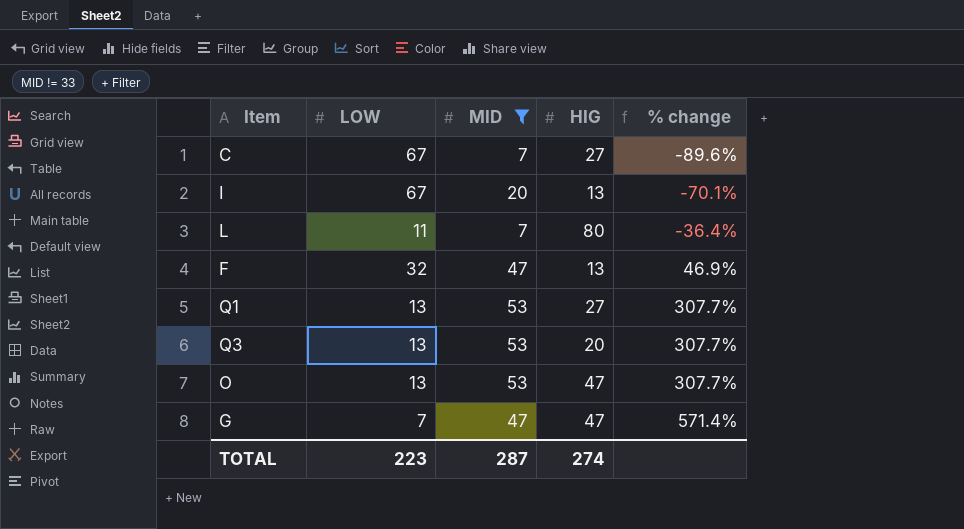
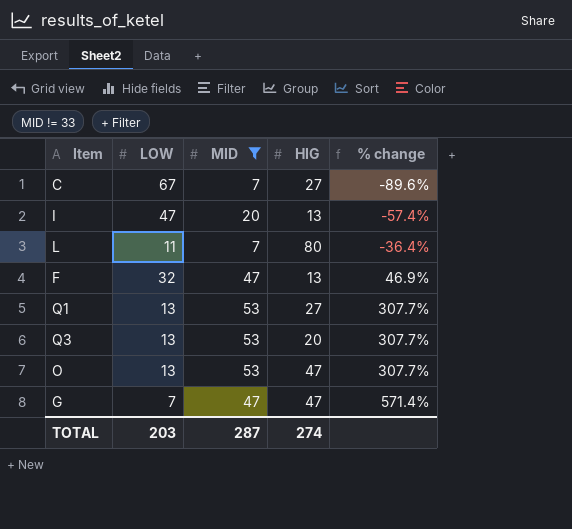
I | LOW: 67 -> 47
I | % change: -70.1% -> -57.4%
TOTAL | LOW: 223 -> 203

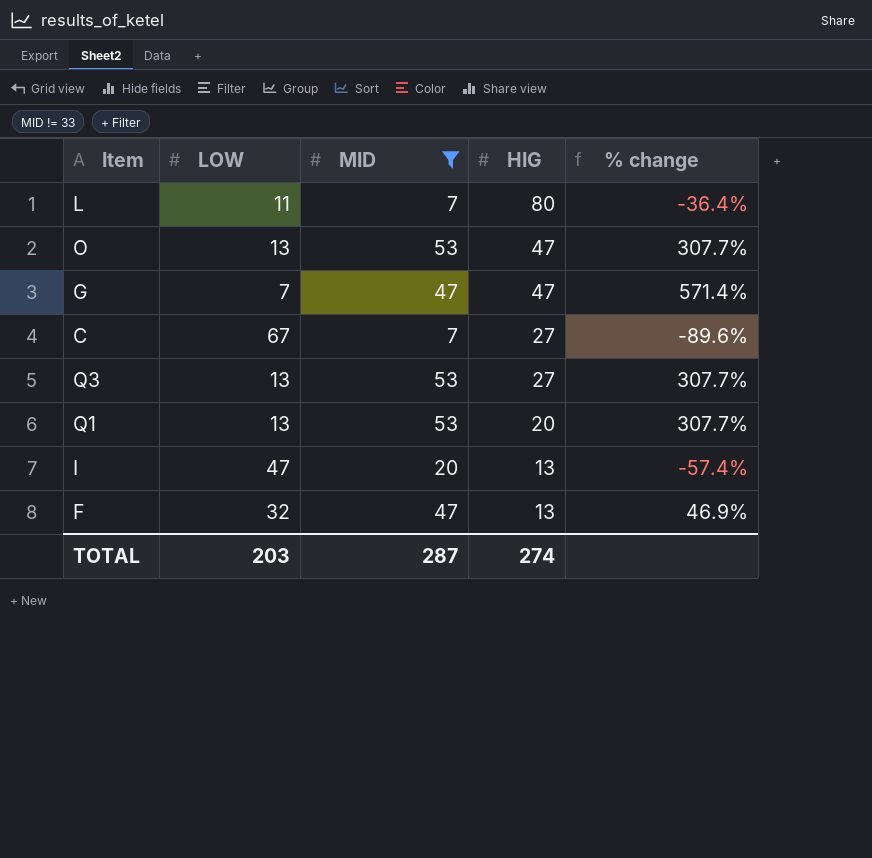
row order: % change ascending -> HIG descending
Q3 | HIG: 20 -> 27
Q1 | HIG: 27 -> 20

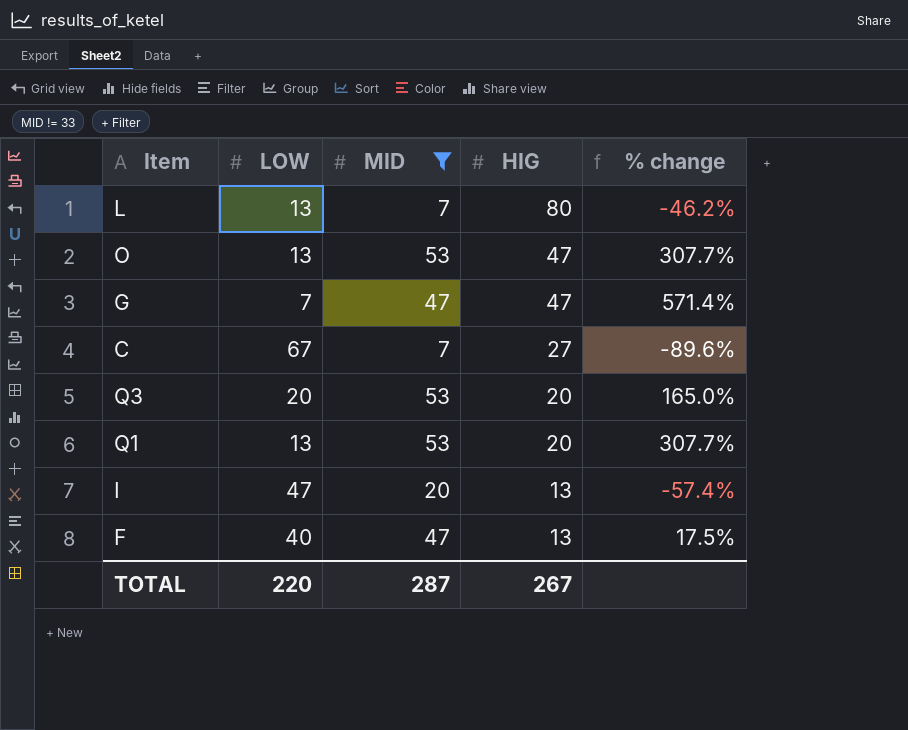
L | LOW: 11 -> 13
L | % change: -36.4% -> -46.2%
Q3 | LOW: 13 -> 20
Q3 | HIG: 27 -> 20
Q3 | % change: 307.7% -> 165.0%
F | LOW: 32 -> 40
F | % change: 46.9% -> 17.5%
TOTAL | LOW: 203 -> 220
TOTAL | HIG: 274 -> 267

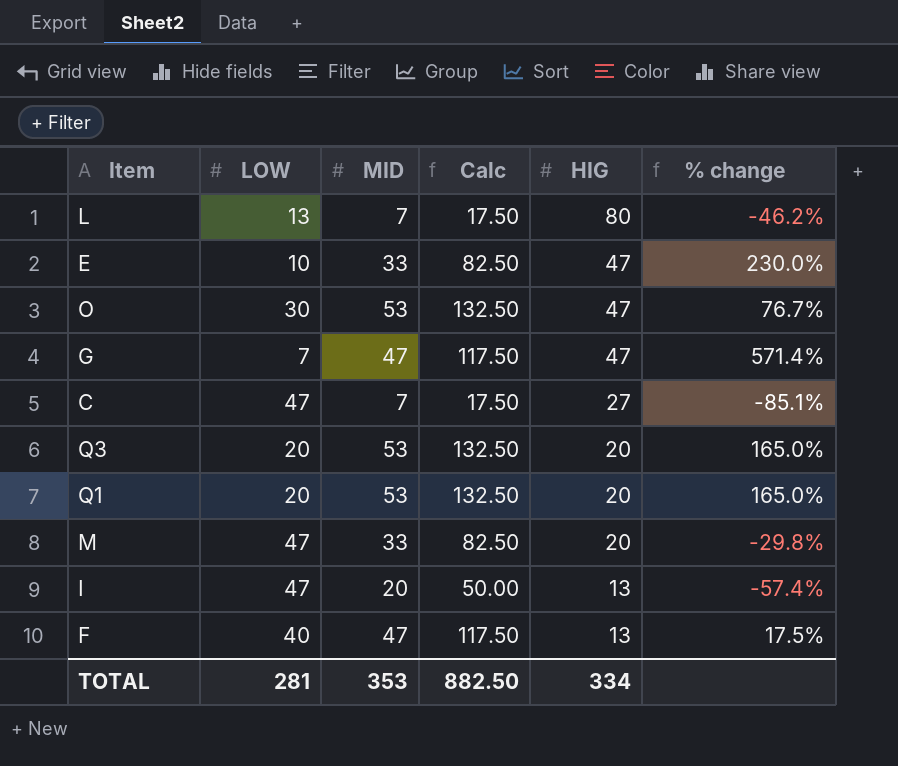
filter: MID != 33 -> none
column Calc | formula: none -> [MID] * 2.5
O | LOW: 13 -> 30
O | % change: 307.7% -> 76.7%
C | LOW: 67 -> 47
C | % change: -89.6% -> -85.1%
Q1 | LOW: 13 -> 20
Q1 | % change: 307.7% -> 165.0%
TOTAL | LOW: 220 -> 281
TOTAL | MID: 287 -> 353
TOTAL | HIG: 267 -> 334

